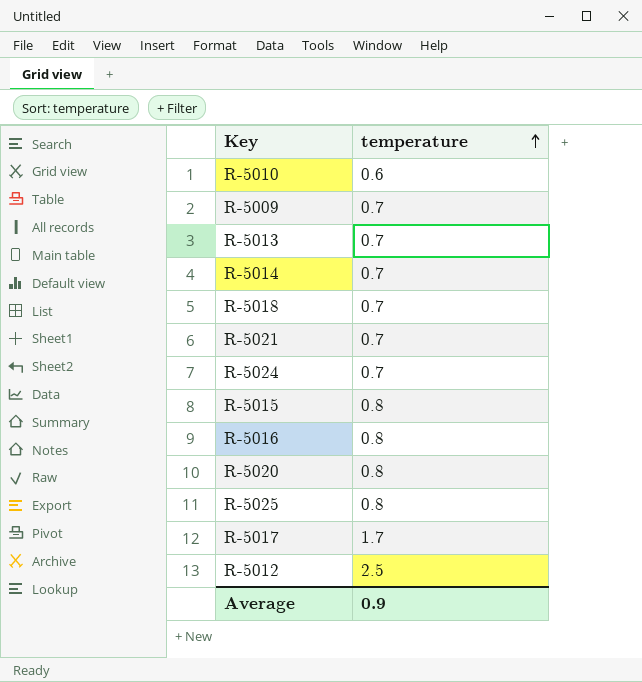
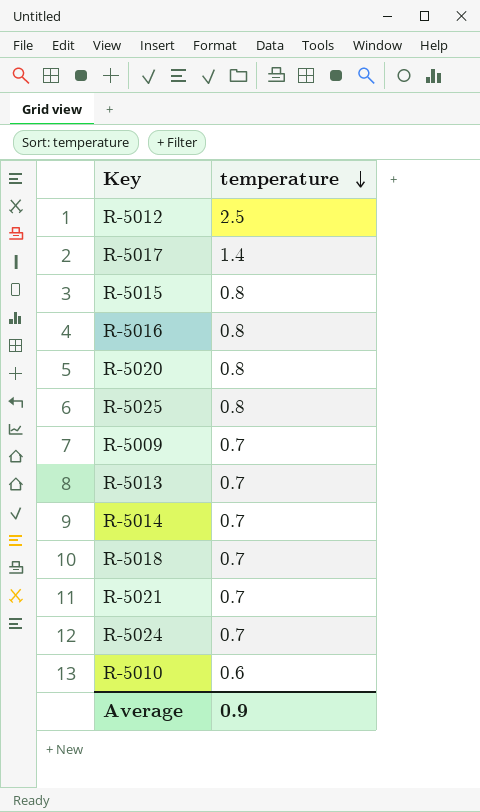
row order: temperature ascending -> temperature descending
R-5017 | temperature: 1.7 -> 1.4

